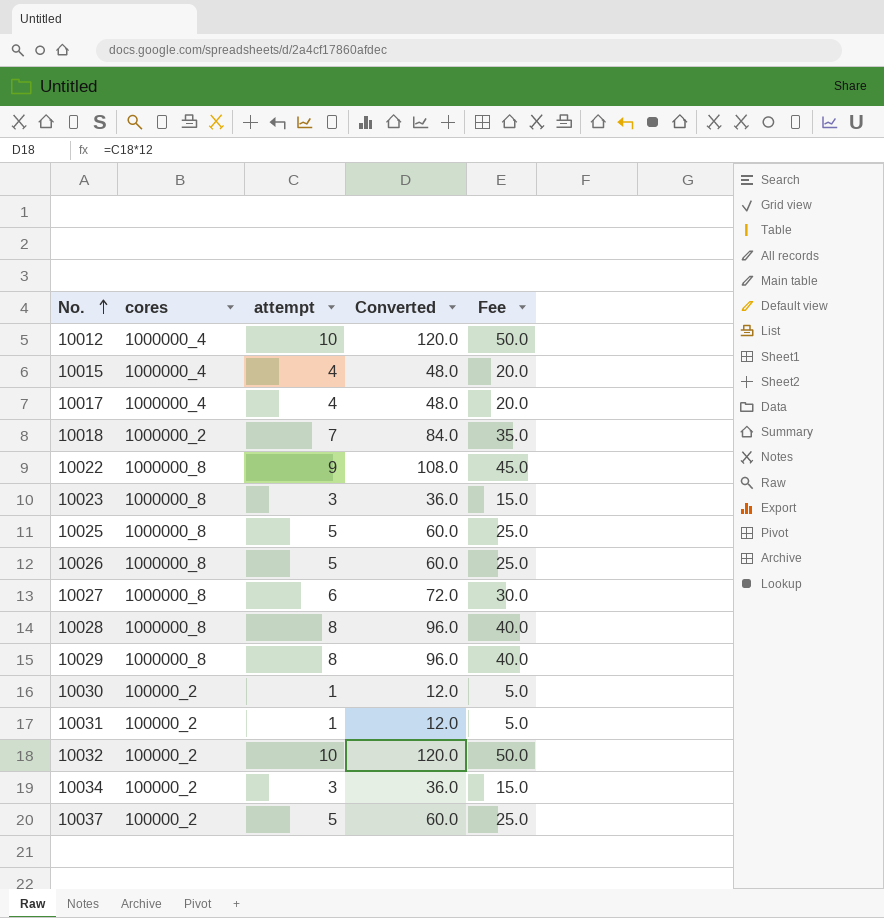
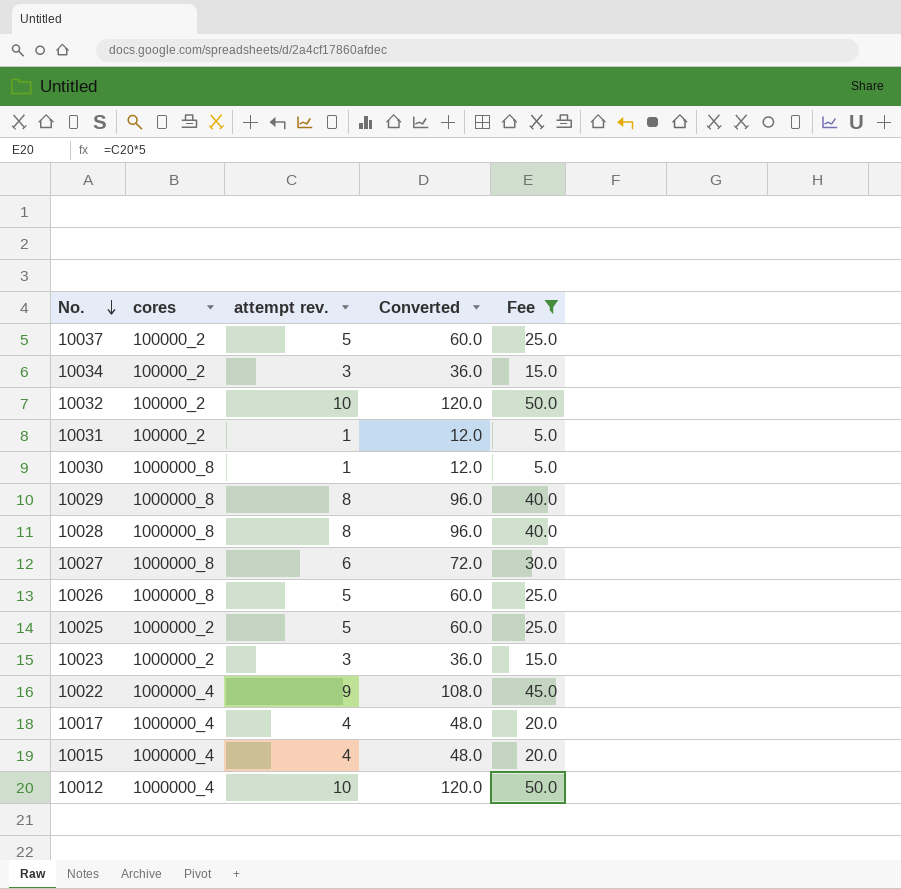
filter: none -> Fee != 35.0
row order: No. ascending -> No. descending
column name: attempt -> attempt rev.
10030 | cores: 100000_2 -> 1000000_8
10025 | cores: 1000000_8 -> 1000000_2
10023 | cores: 1000000_8 -> 1000000_2
10022 | cores: 1000000_8 -> 1000000_4

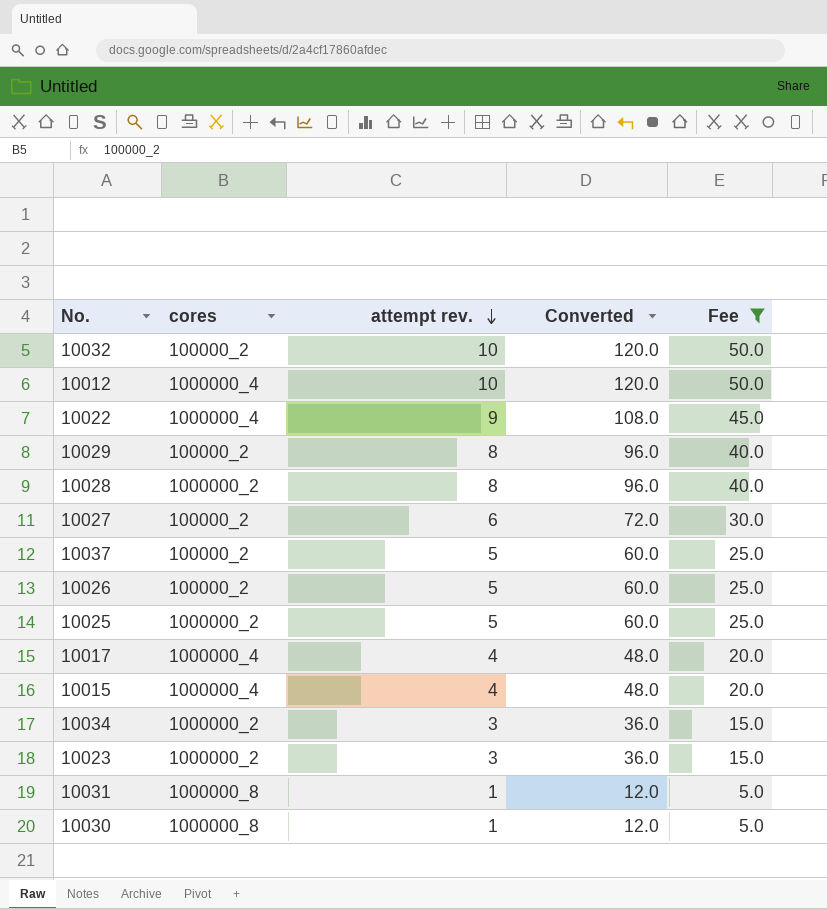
row order: No. descending -> attempt rev. descending
10029 | cores: 1000000_8 -> 100000_2
10028 | cores: 1000000_8 -> 1000000_2
10027 | cores: 1000000_8 -> 100000_2
10026 | cores: 1000000_8 -> 100000_2
10034 | cores: 100000_2 -> 1000000_2
10031 | cores: 100000_2 -> 1000000_8

